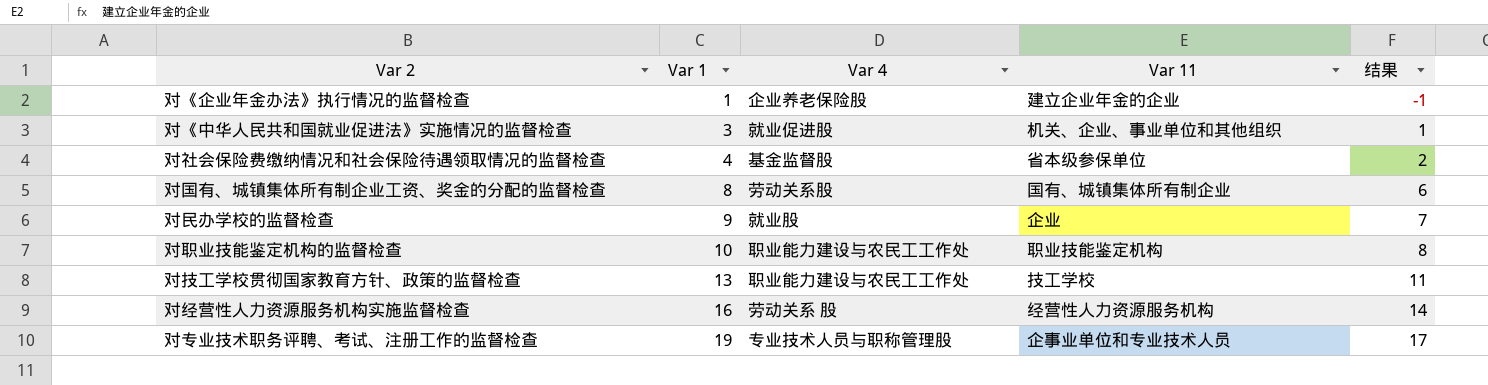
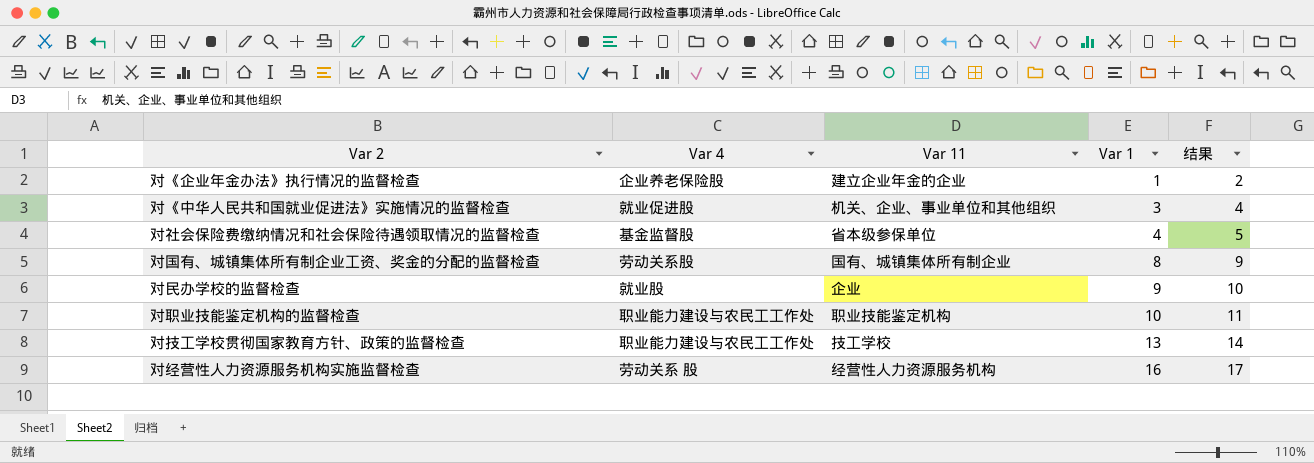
column Var 1 | position: 2 -> 4
column 结果 | formula: [Var 1] - 2 -> [Var 1] + 1
row 对专业技术职务评聘、考试、注册工作的监督检查: 19 | 专业技术人员与职称管理股 | 企事业单位和专业技术人员 | 17 -> none

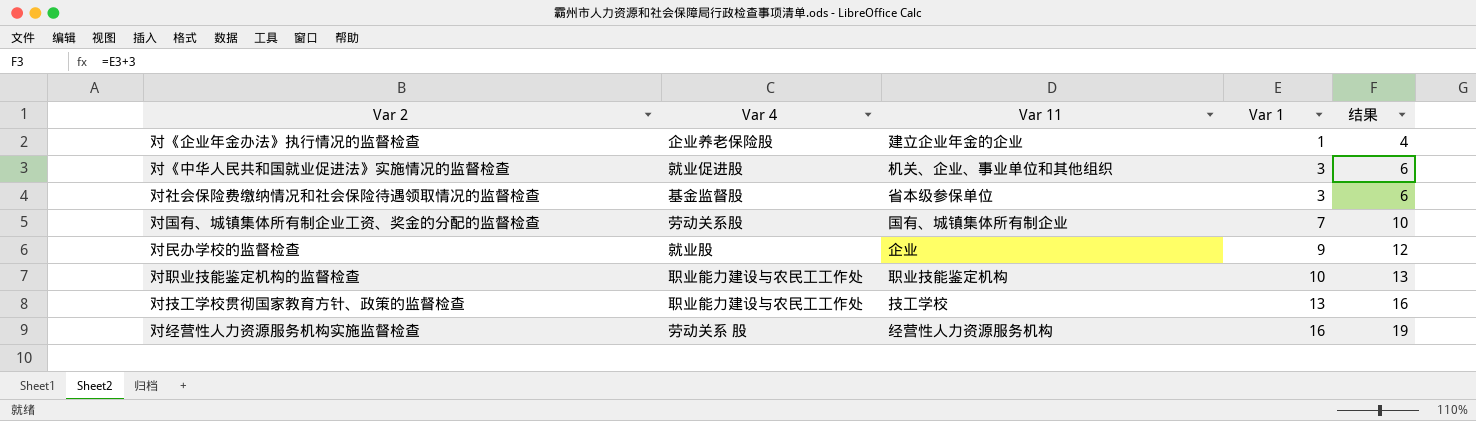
column 结果 | formula: [Var 1] + 1 -> [Var 1] + 3
对社会保险费缴纳情况和社会保险待遇领取情况的监督检查 | Var 1: 4 -> 3
对国有、城镇集体所有制企业工资、奖金的分配的监督检查 | Var 1: 8 -> 7

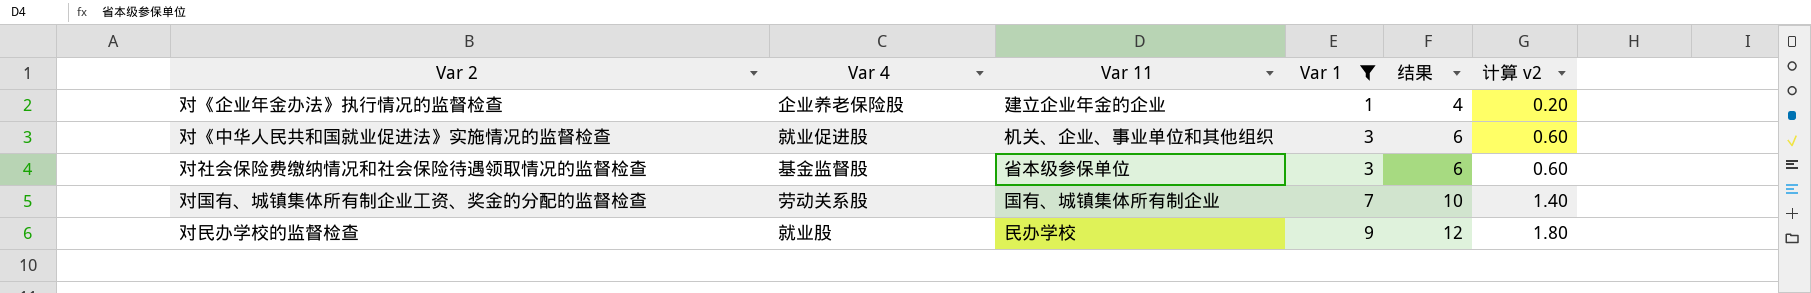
filter: none -> Var 1 <= 9
column 计算 v2 | formula: none -> [Var 1] * 0.2
对民办学校的监督检查 | Var 11: 企业 -> 民办学校

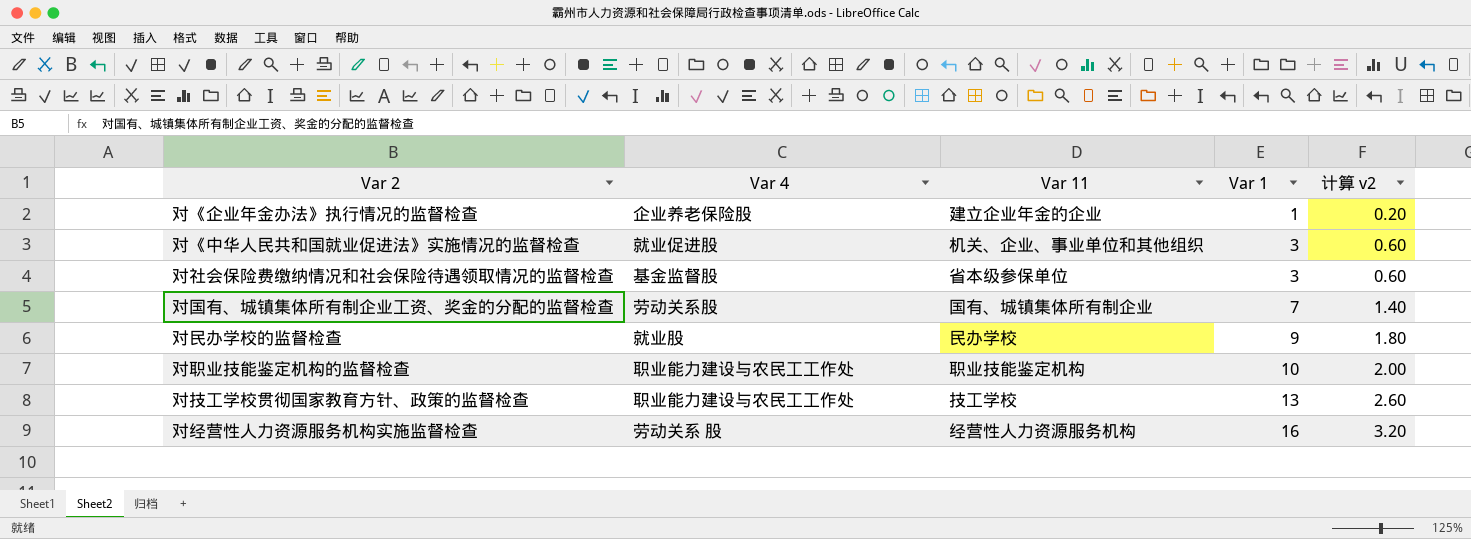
filter: Var 1 <= 9 -> none
column 结果 | formula: [Var 1] + 3 -> none

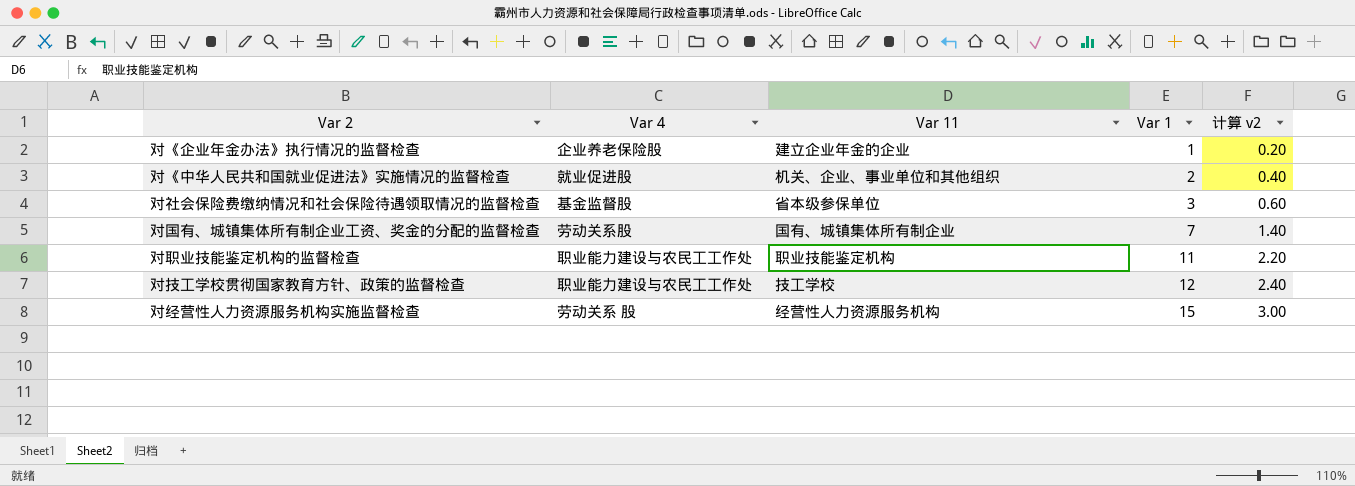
row 对民办学校的监督检查: 就业股 | 民办学校 | 9 | 1.80 -> none
对《中华人民共和国就业促进法》实施情况的监督检查 | Var 1: 3 -> 2
对《中华人民共和国就业促进法》实施情况的监督检查 | 计算 v2: 0.60 -> 0.40
对职业技能鉴定机构的监督检查 | Var 1: 10 -> 11
对职业技能鉴定机构的监督检查 | 计算 v2: 2.00 -> 2.20
对技工学校贯彻国家教育方针、政策的监督检查 | Var 1: 13 -> 12
对技工学校贯彻国家教育方针、政策的监督检查 | 计算 v2: 2.60 -> 2.40
对经营性人力资源服务机构实施监督检查 | Var 1: 16 -> 15
对经营性人力资源服务机构实施监督检查 | 计算 v2: 3.20 -> 3.00

